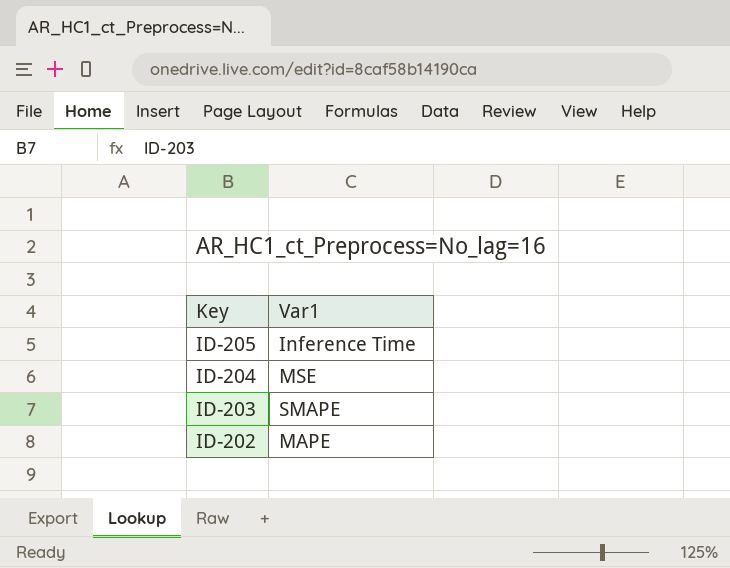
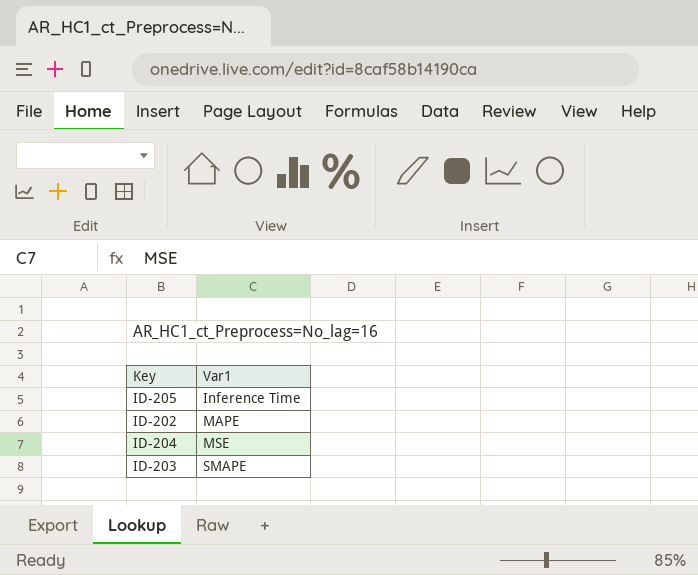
row order: Key descending -> Var1 ascending

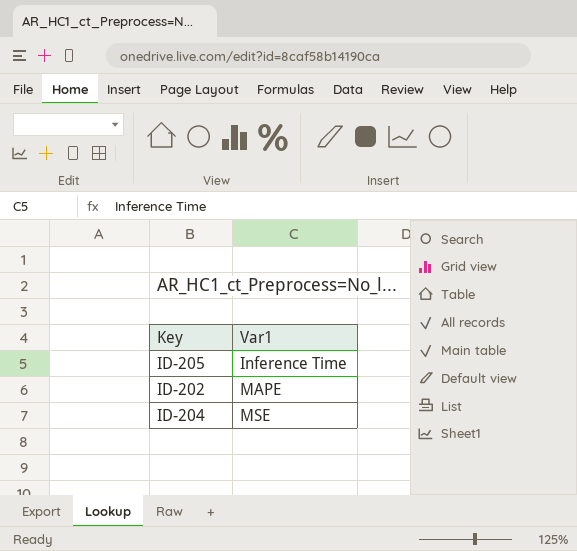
row ID-203: SMAPE -> none

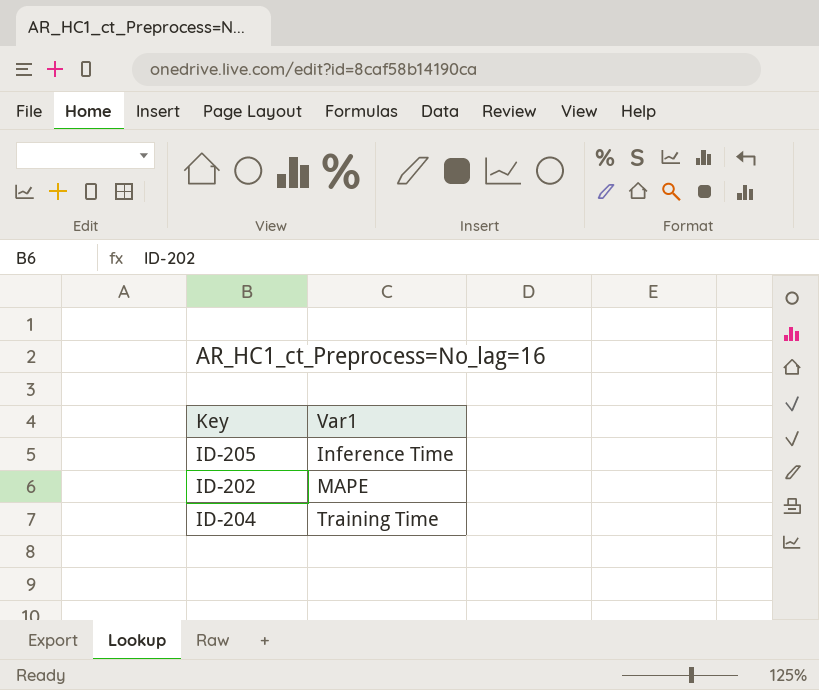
ID-204 | Var1: MSE -> Training Time

